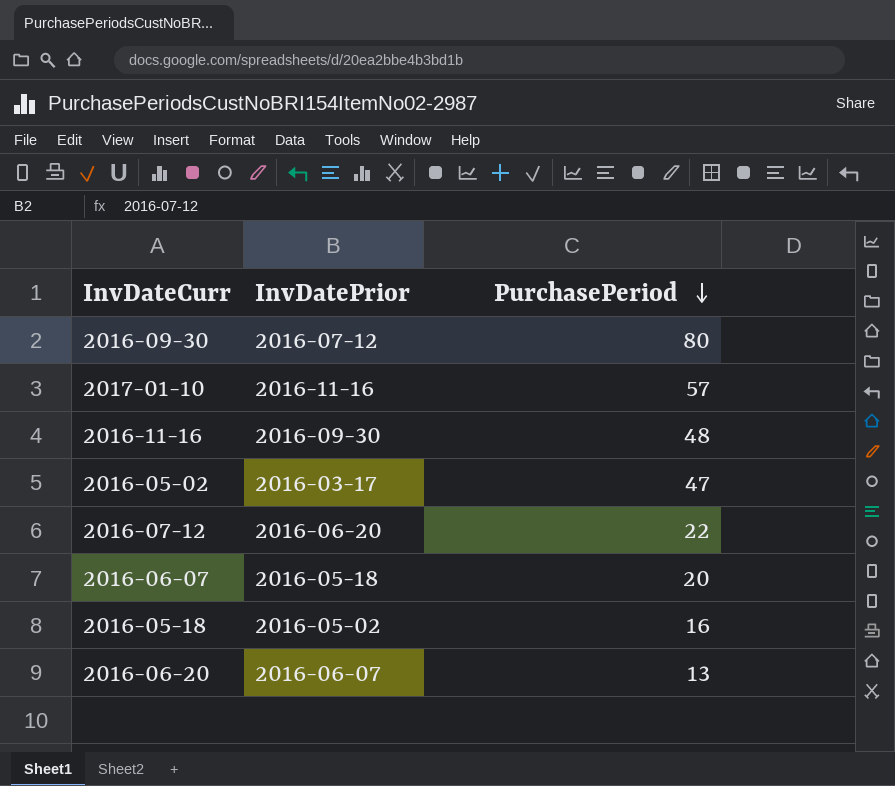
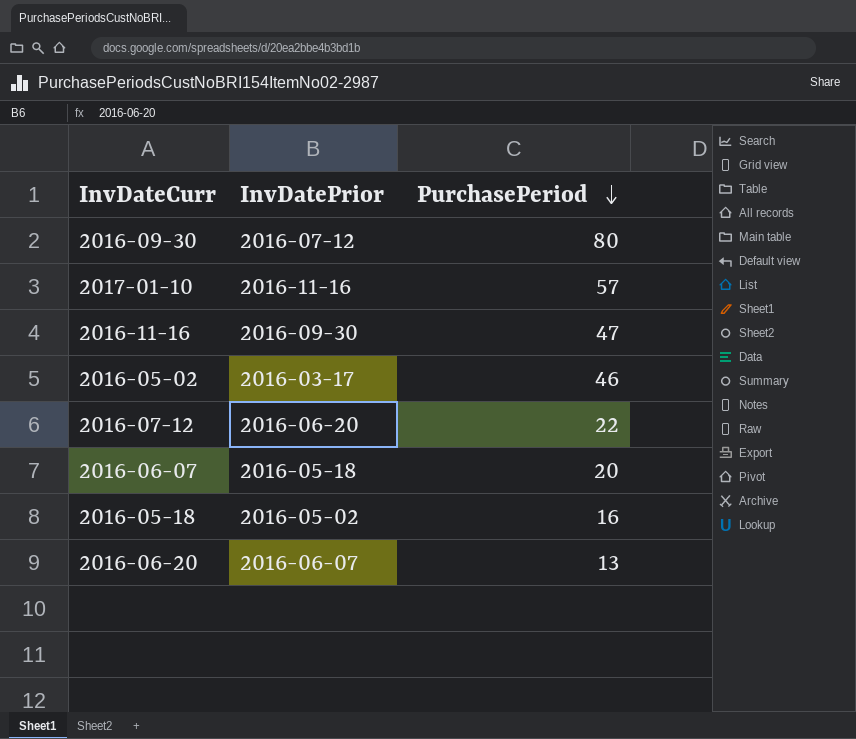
2016-11-16 | PurchasePeriod: 48 -> 47
2016-05-02 | PurchasePeriod: 47 -> 46

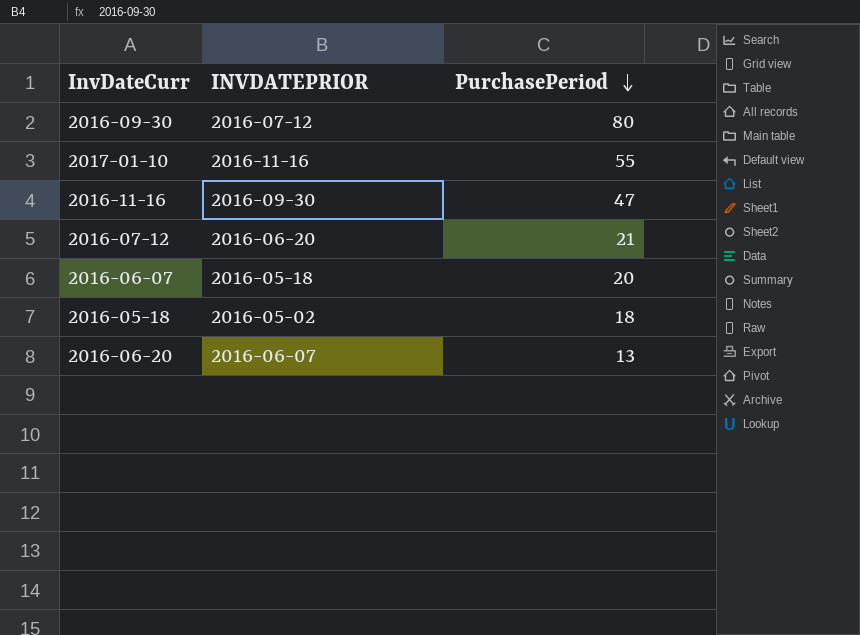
column name: InvDatePrior -> INVDATEPRIOR
row 2016-05-02: 2016-03-17 | 46 -> none
2017-01-10 | PurchasePeriod: 57 -> 55
2016-07-12 | PurchasePeriod: 22 -> 21
2016-05-18 | PurchasePeriod: 16 -> 18

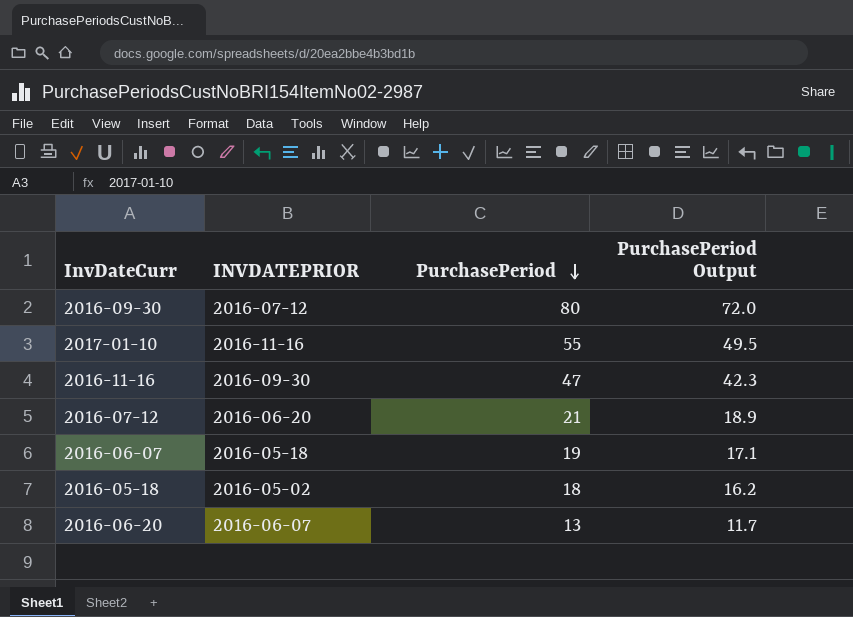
column PurchasePeriod Output | formula: none -> [PurchasePeriod] * 0.9
2016-06-07 | PurchasePeriod: 20 -> 19

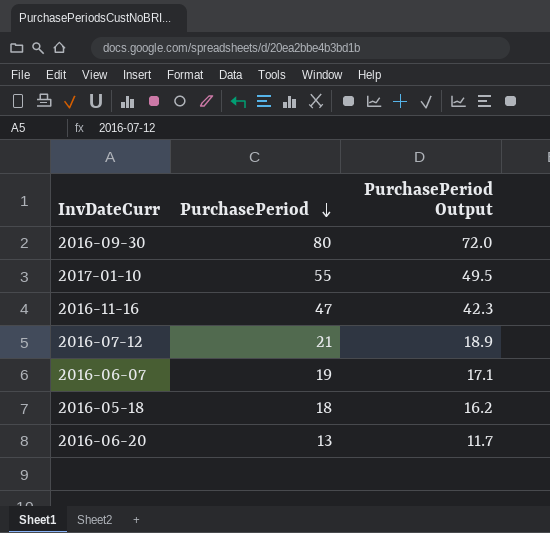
column INVDATEPRIOR | position: 2 -> none

